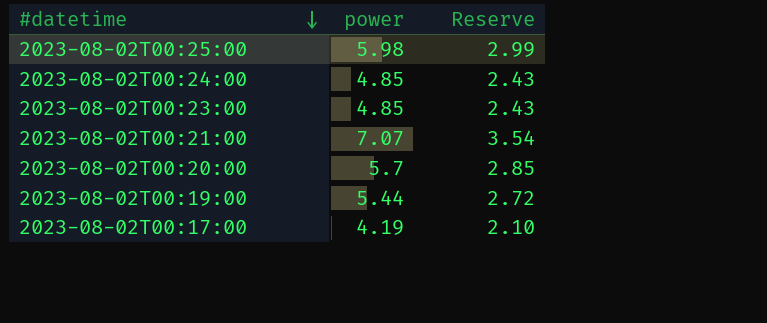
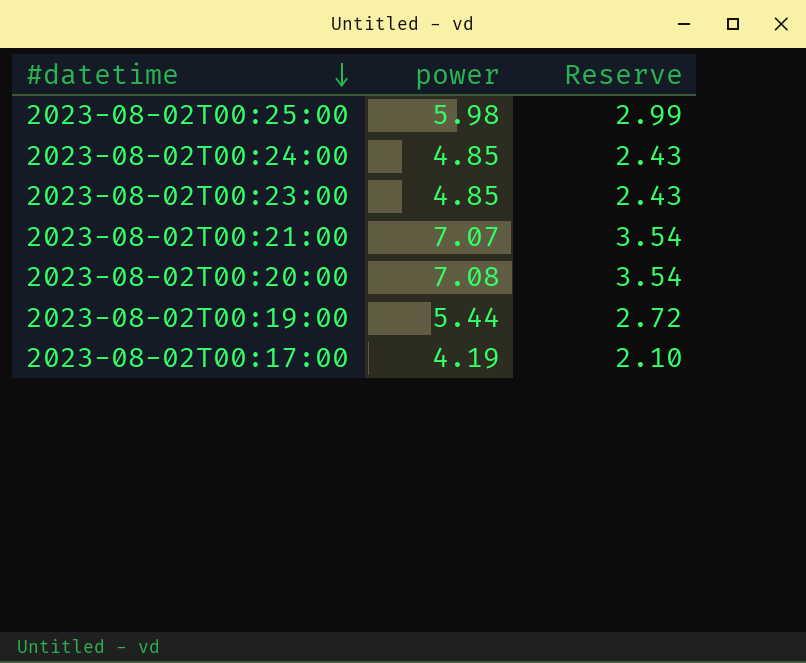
2023-08-02T00:20:00 | power: 5.7 -> 7.08
2023-08-02T00:20:00 | Reserve: 2.85 -> 3.54

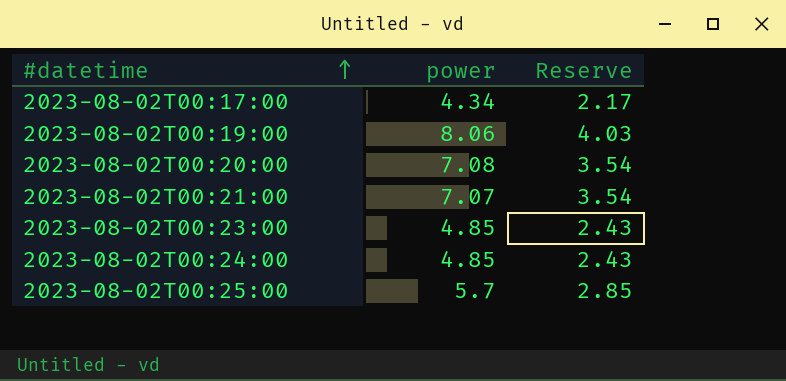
row order: #datetime descending -> #datetime ascending
2023-08-02T00:17:00 | power: 4.19 -> 4.34
2023-08-02T00:17:00 | Reserve: 2.10 -> 2.17
2023-08-02T00:19:00 | power: 5.44 -> 8.06
2023-08-02T00:19:00 | Reserve: 2.72 -> 4.03
2023-08-02T00:25:00 | power: 5.98 -> 5.7
2023-08-02T00:25:00 | Reserve: 2.99 -> 2.85

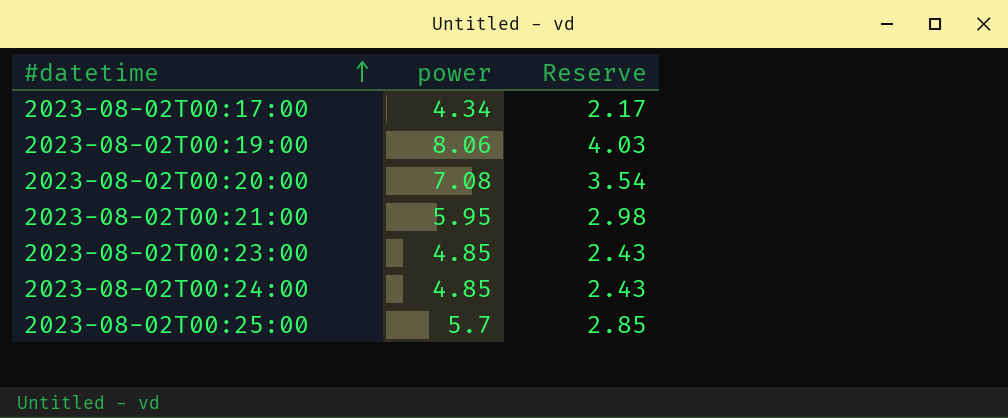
2023-08-02T00:21:00 | power: 7.07 -> 5.95
2023-08-02T00:21:00 | Reserve: 3.54 -> 2.98

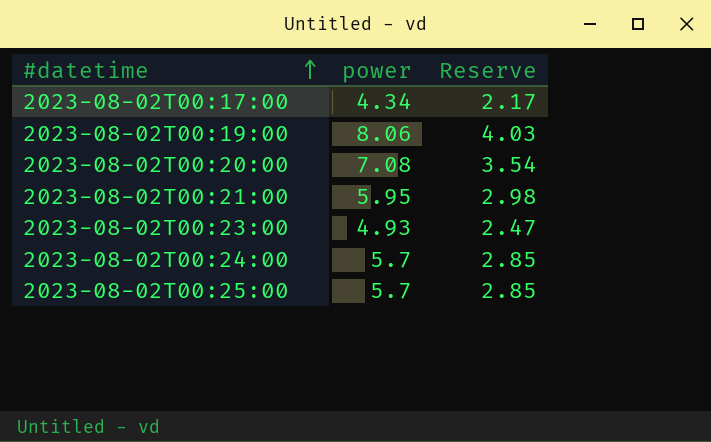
2023-08-02T00:23:00 | power: 4.85 -> 4.93
2023-08-02T00:23:00 | Reserve: 2.43 -> 2.47
2023-08-02T00:24:00 | power: 4.85 -> 5.7
2023-08-02T00:24:00 | Reserve: 2.43 -> 2.85

